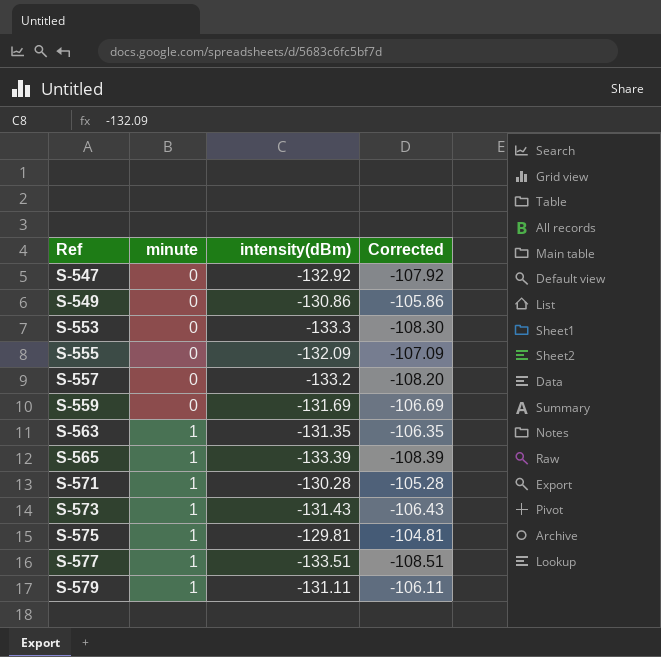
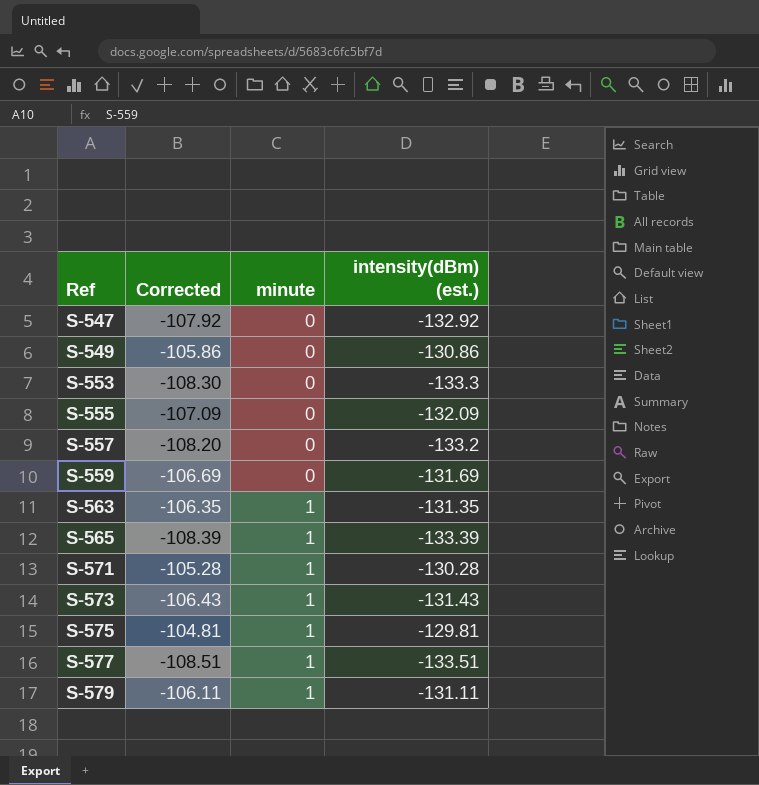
column Corrected | position: 4 -> 2
column name: intensity(dBm) -> intensity(dBm) (est.)

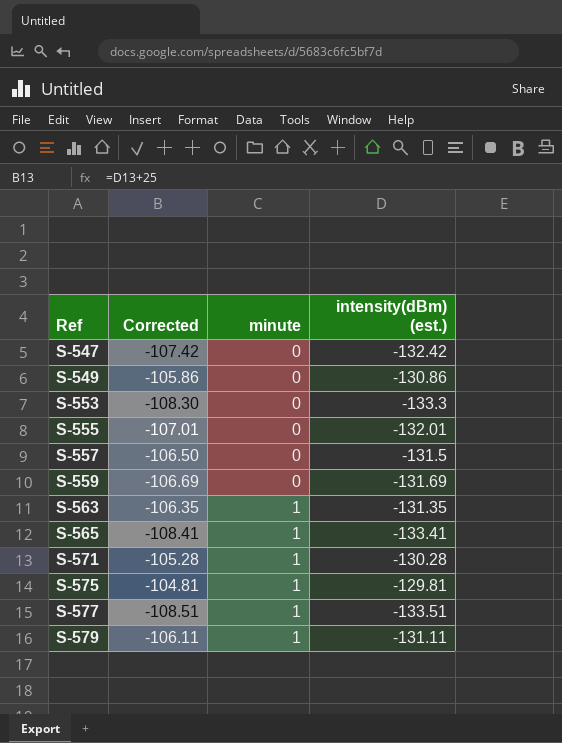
row S-573: -106.43 | 1 | -131.43 -> none
S-547 | Corrected: -107.92 -> -107.42
S-547 | intensity(dBm) (est.): -132.92 -> -132.42
S-555 | Corrected: -107.09 -> -107.01
S-555 | intensity(dBm) (est.): -132.09 -> -132.01
S-557 | Corrected: -108.20 -> -106.50
S-557 | intensity(dBm) (est.): -133.2 -> -131.5
S-565 | Corrected: -108.39 -> -108.41
S-565 | intensity(dBm) (est.): -133.39 -> -133.41

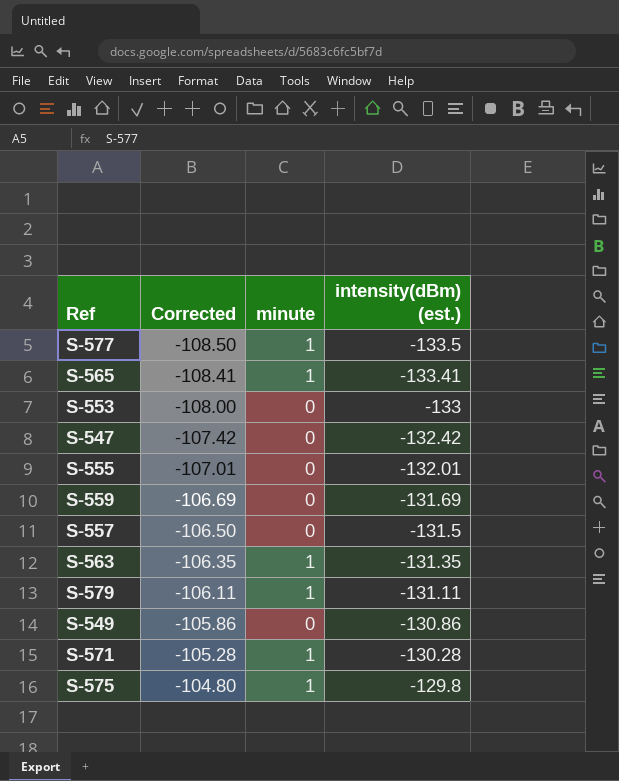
row order: Ref ascending -> Corrected ascending
S-577 | Corrected: -108.51 -> -108.50
S-577 | intensity(dBm) (est.): -133.51 -> -133.5
S-553 | Corrected: -108.30 -> -108.00
S-553 | intensity(dBm) (est.): -133.3 -> -133
S-575 | Corrected: -104.81 -> -104.80
S-575 | intensity(dBm) (est.): -129.81 -> -129.8

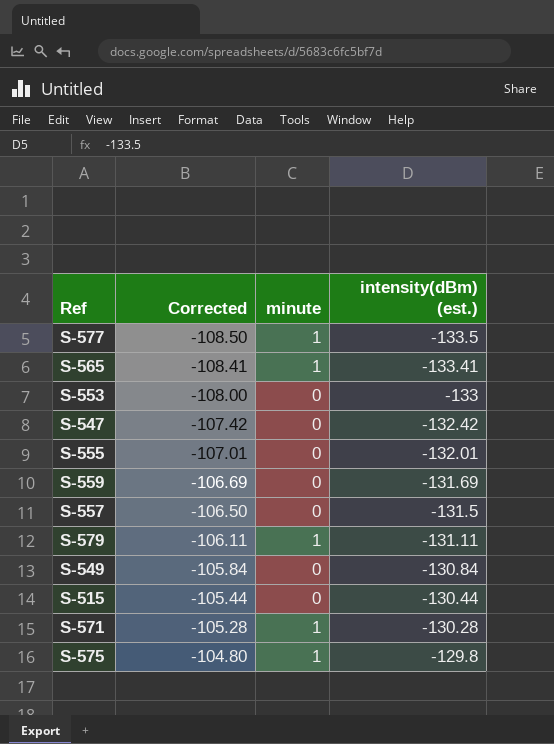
row S-563: -106.35 | 1 | -131.35 -> none
S-549 | Corrected: -105.86 -> -105.84
S-549 | intensity(dBm) (est.): -130.86 -> -130.84
row S-515: none -> -105.44 | 0 | -130.44

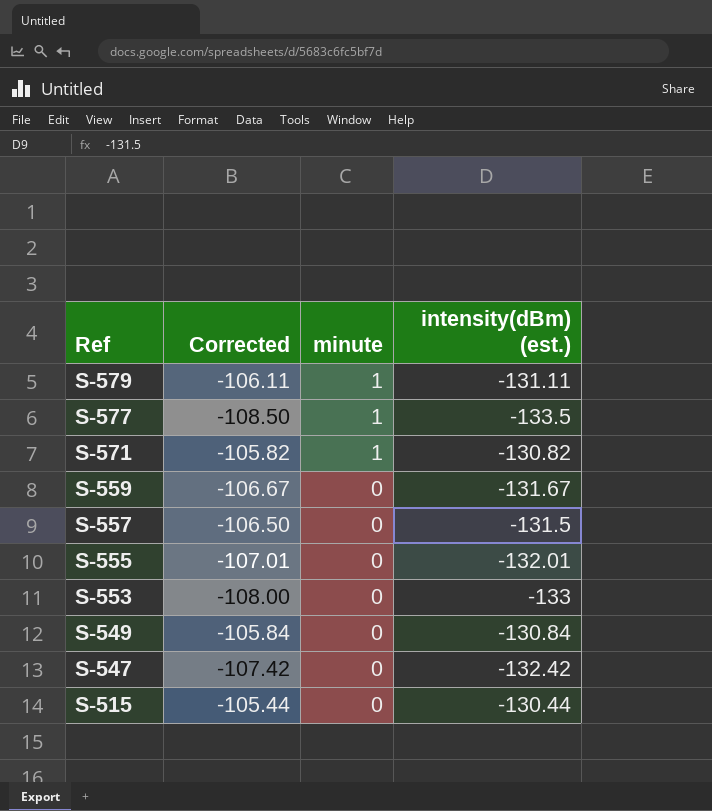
row order: Corrected ascending -> Ref descending
row S-565: -108.41 | 1 | -133.41 -> none
row S-575: -104.80 | 1 | -129.8 -> none
S-571 | Corrected: -105.28 -> -105.82
S-571 | intensity(dBm) (est.): -130.28 -> -130.82
S-559 | Corrected: -106.69 -> -106.67
S-559 | intensity(dBm) (est.): -131.69 -> -131.67

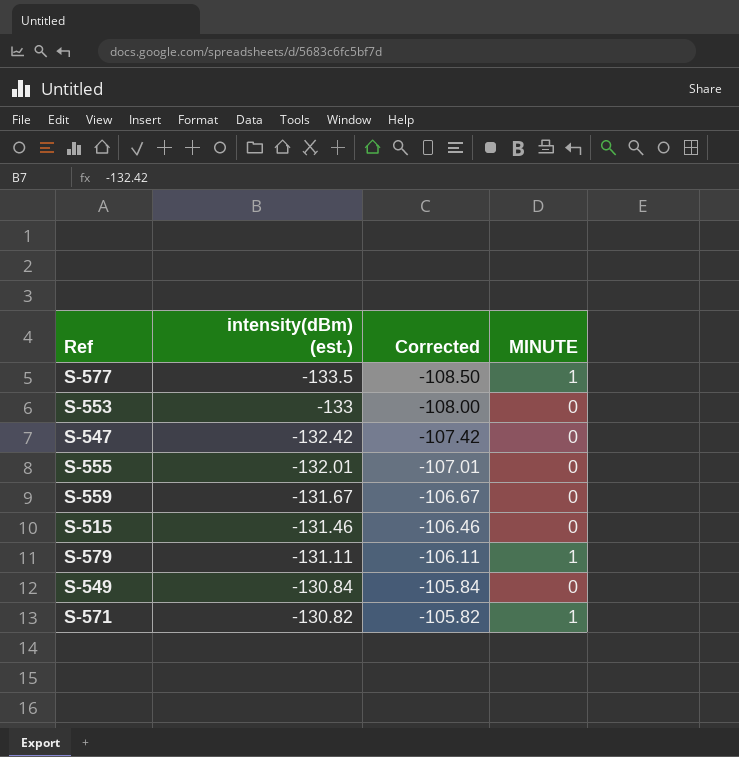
row order: Ref descending -> intensity(dBm) (est.) ascending
column intensity(dBm) (est.) | position: 4 -> 2
column name: minute -> MINUTE
row S-557: -106.50 | 0 | -131.5 -> none
S-515 | intensity(dBm) (est.): -130.44 -> -131.46
S-515 | Corrected: -105.44 -> -106.46

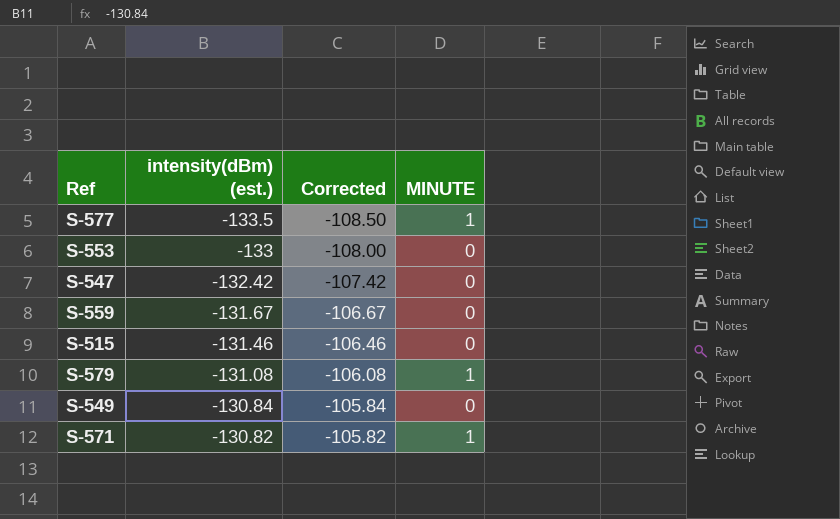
row S-555: -132.01 | -107.01 | 0 -> none
S-579 | intensity(dBm) (est.): -131.11 -> -131.08
S-579 | Corrected: -106.11 -> -106.08

